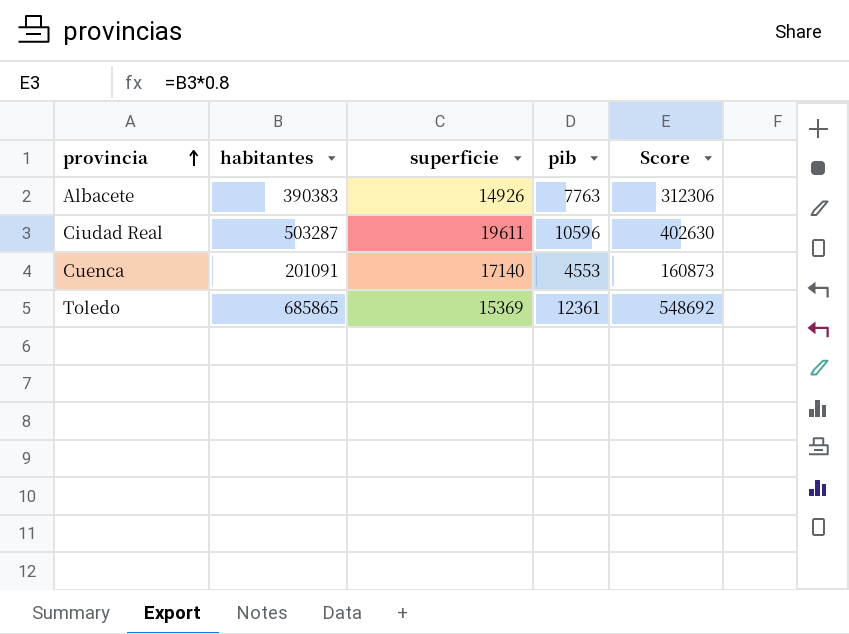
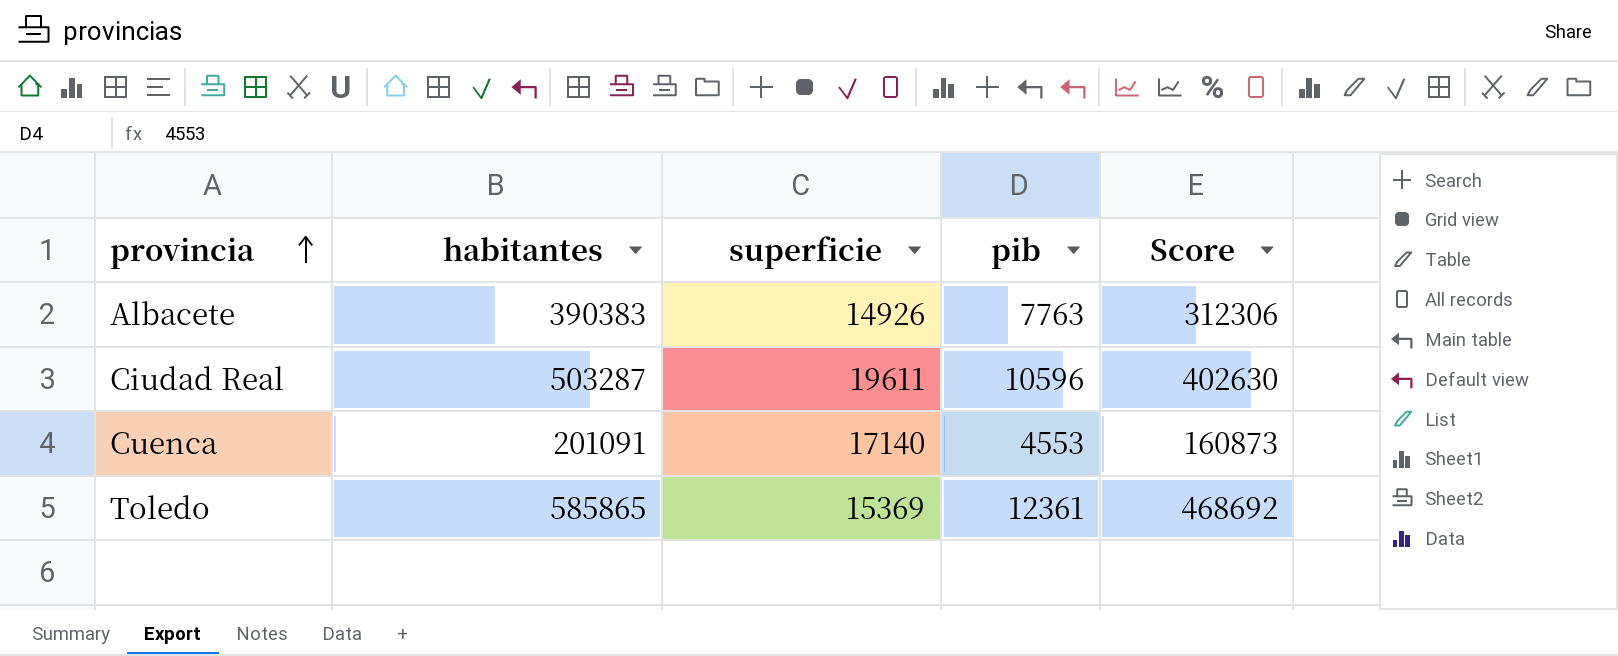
Toledo | habitantes: 685865 -> 585865
Toledo | Score: 548692 -> 468692

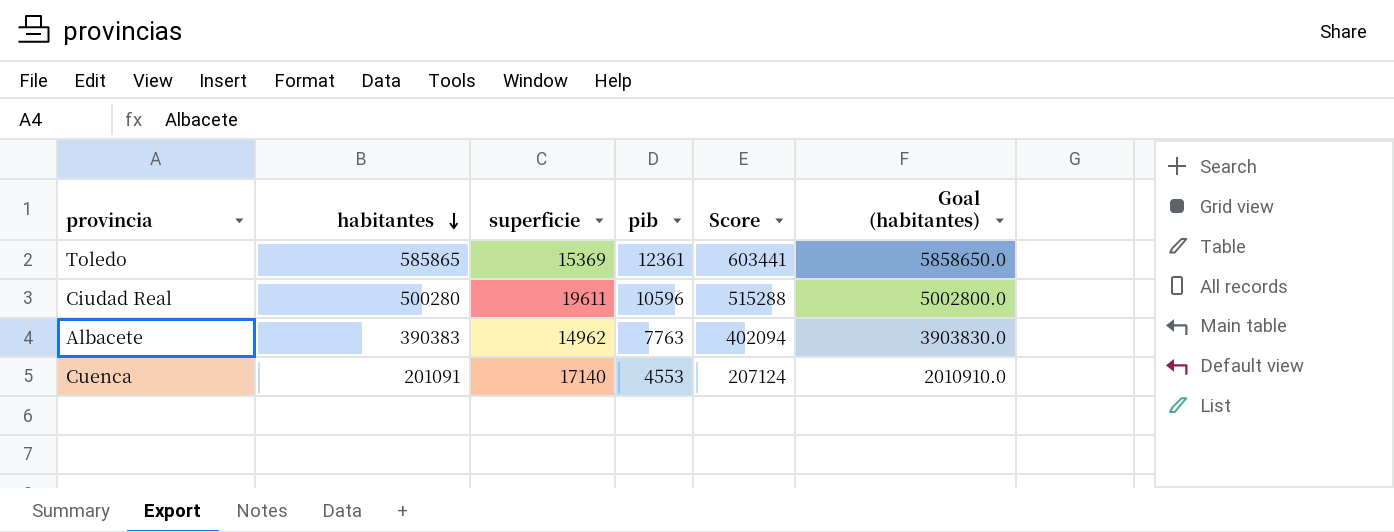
row order: provincia ascending -> habitantes descending
column Score | formula: [habitantes] * 0.8 -> [habitantes] * 1.03
column Goal (habitantes) | formula: none -> [habitantes] * 10
Ciudad Real | habitantes: 503287 -> 500280
Albacete | superficie: 14926 -> 14962

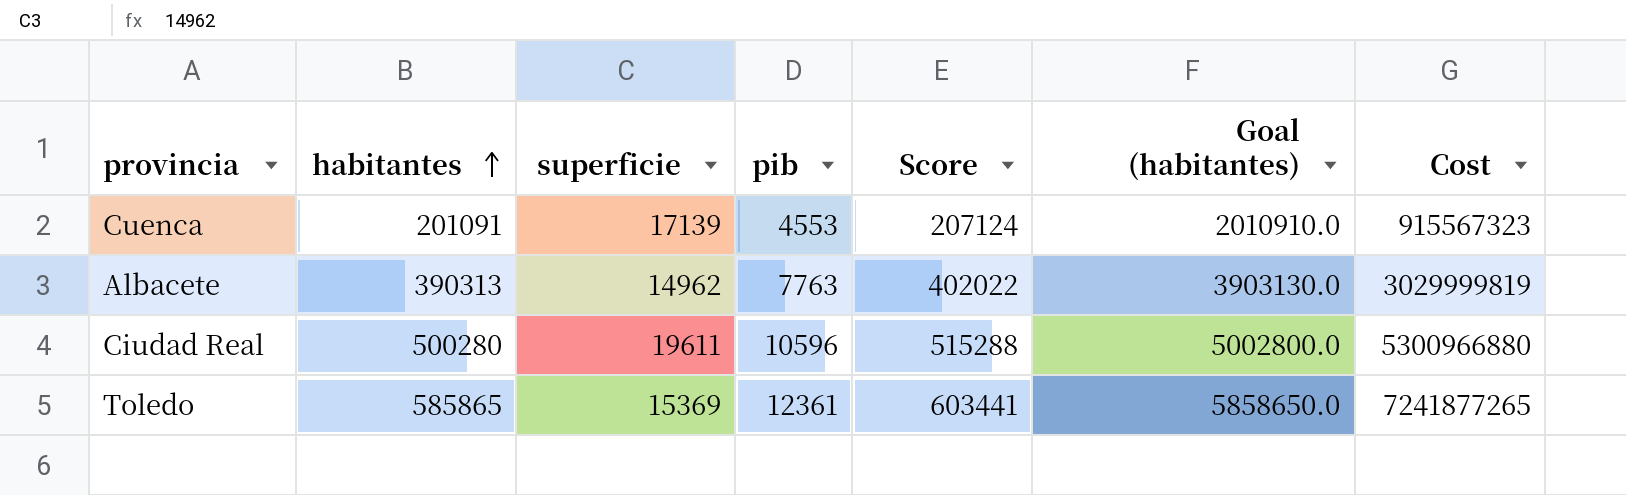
row order: habitantes descending -> habitantes ascending
column Cost | formula: none -> [habitantes] * [pib]
Cuenca | superficie: 17140 -> 17139
Albacete | habitantes: 390383 -> 390313
Albacete | Score: 402094 -> 402022
Albacete | Goal (habitantes): 3903830.0 -> 3903130.0

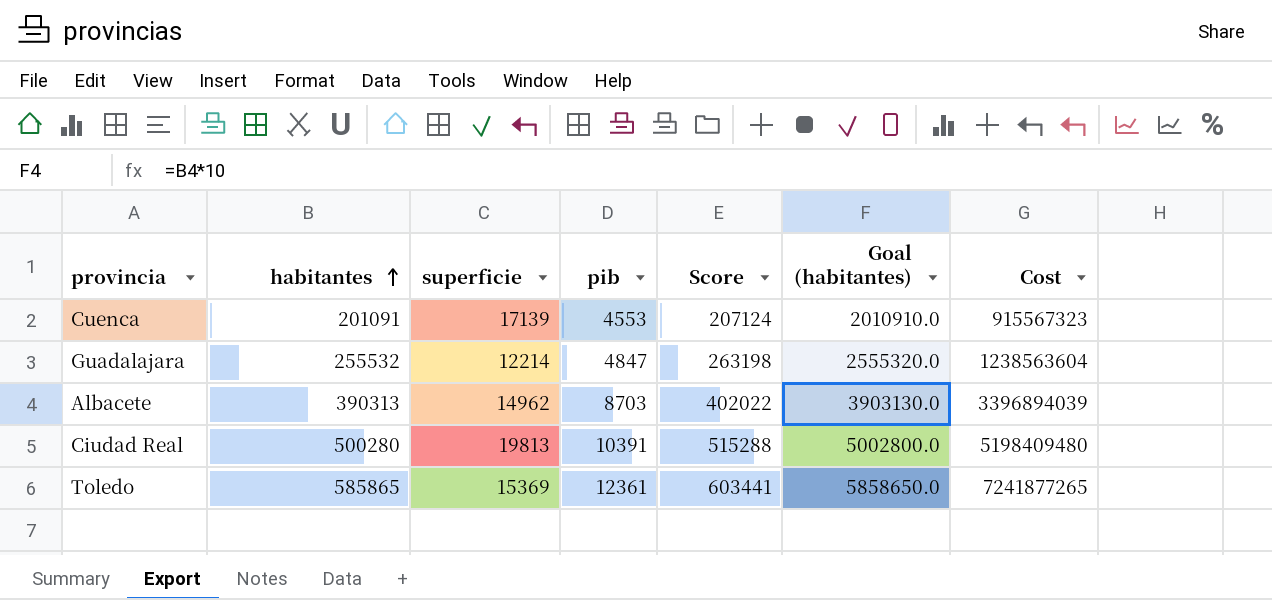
row Guadalajara: none -> 255532 | 12214 | 4847 | 263198 | 2555320.0 | 1238563604
Albacete | pib: 7763 -> 8703
Albacete | Cost: 3029999819 -> 3396894039
Ciudad Real | superficie: 19611 -> 19813
Ciudad Real | pib: 10596 -> 10391
Ciudad Real | Cost: 5300966880 -> 5198409480

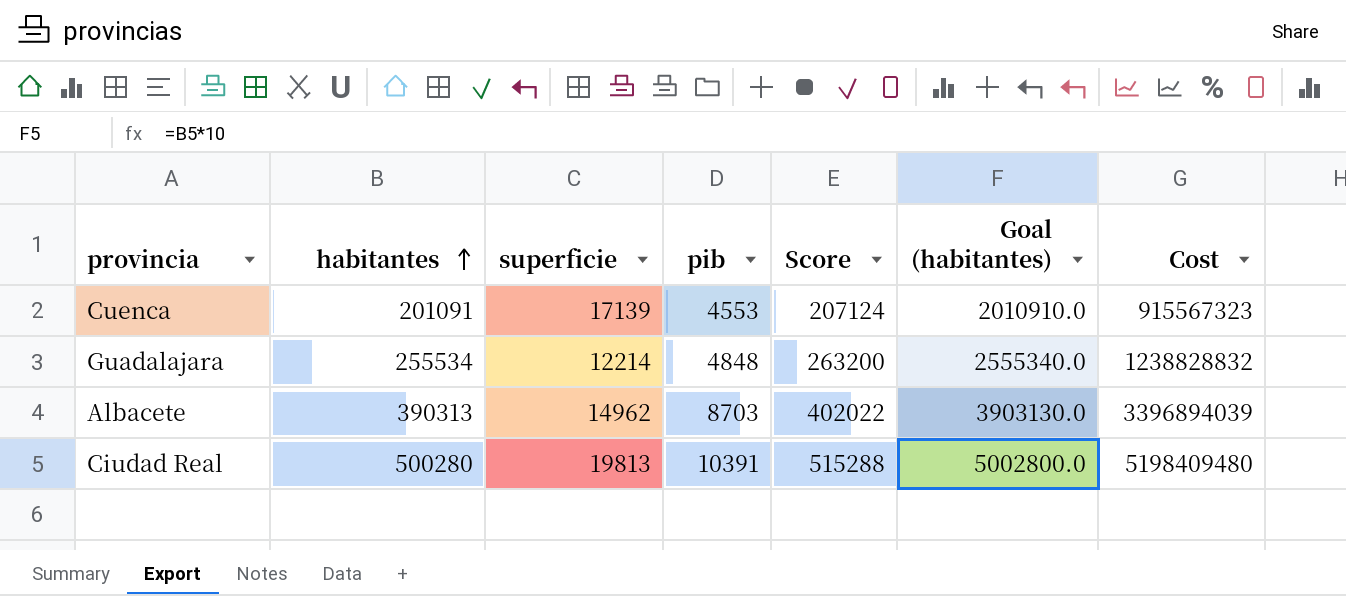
row Toledo: 585865 | 15369 | 12361 | 603441 | 5858650.0 | 7241877265 -> none
Guadalajara | habitantes: 255532 -> 255534
Guadalajara | pib: 4847 -> 4848
Guadalajara | Score: 263198 -> 263200
Guadalajara | Goal (habitantes): 2555320.0 -> 2555340.0
Guadalajara | Cost: 1238563604 -> 1238828832

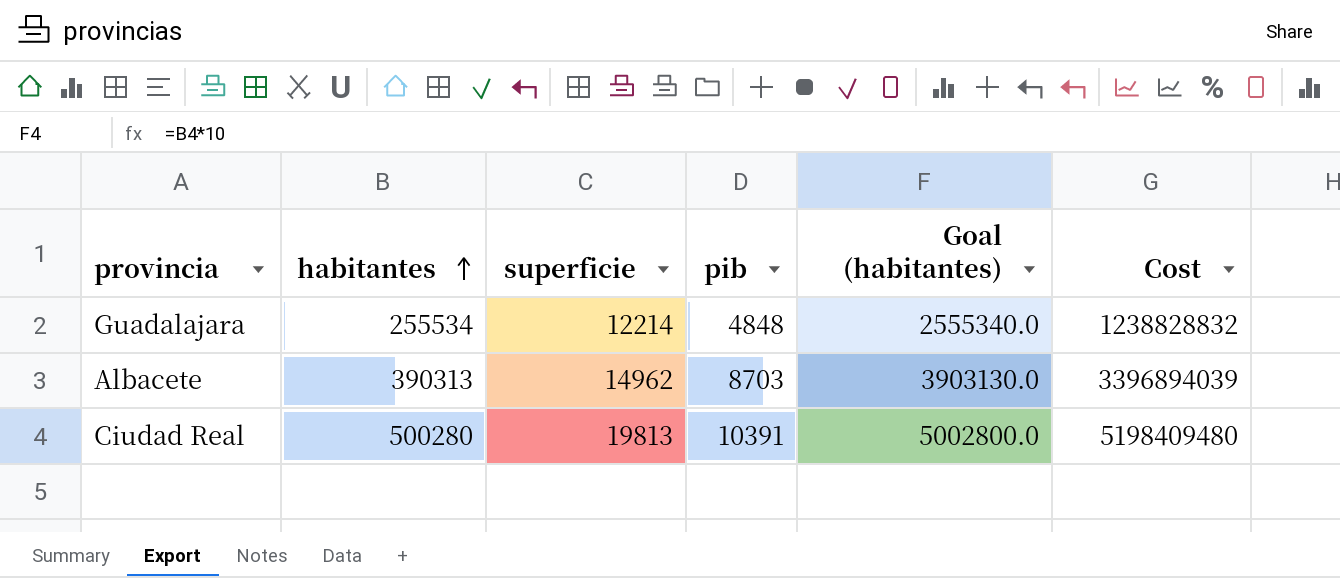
column Score | formula: [habitantes] * 1.03 -> none
row Cuenca: 201091 | 17139 | 4553 | 207124 | 2010910.0 | 915567323 -> none

